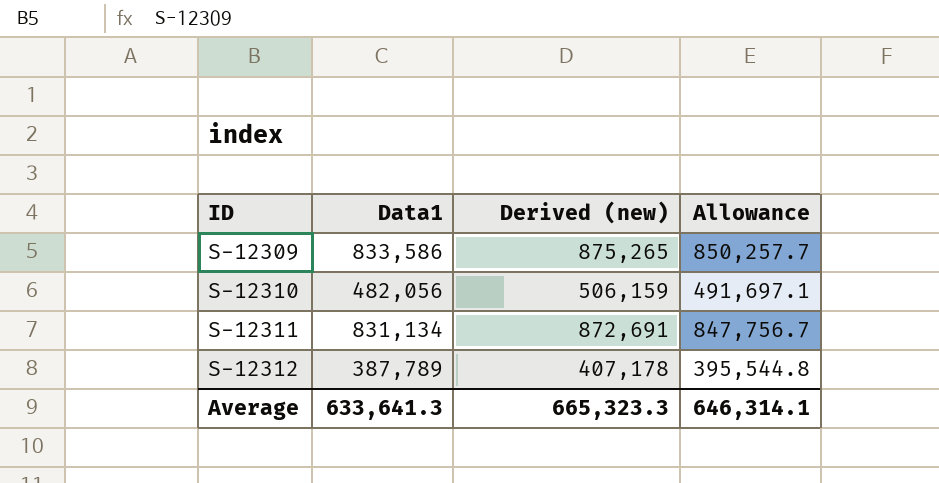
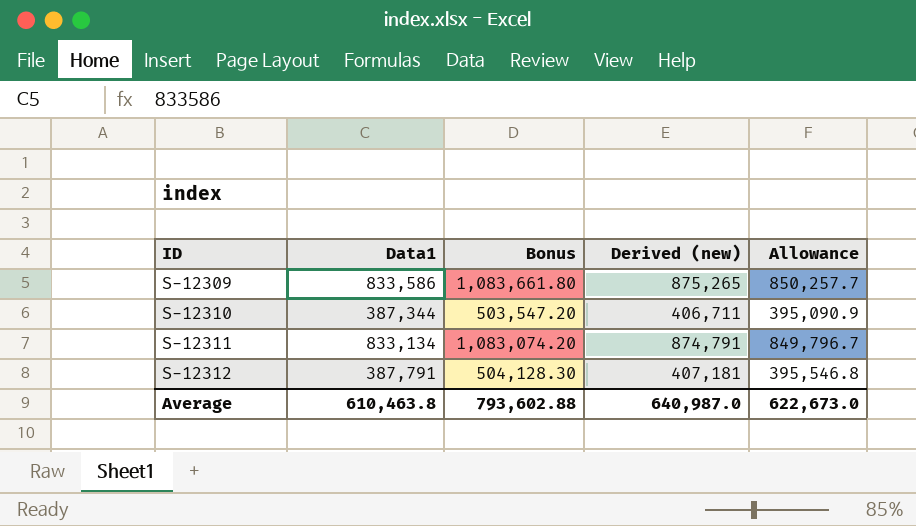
column Bonus | formula: none -> [Data1] * 1.3
S-12310 | Data1: 482,056 -> 387,344
S-12310 | Derived (new): 506,159 -> 406,711
S-12310 | Allowance: 491,697.1 -> 395,090.9
S-12311 | Data1: 831,134 -> 833,134
S-12311 | Derived (new): 872,691 -> 874,791
S-12311 | Allowance: 847,756.7 -> 849,796.7
S-12312 | Data1: 387,789 -> 387,791
S-12312 | Derived (new): 407,178 -> 407,181
S-12312 | Allowance: 395,544.8 -> 395,546.8
Average | Data1: 633,641.3 -> 610,463.8
Average | Derived (new): 665,323.3 -> 640,987.0
Average | Allowance: 646,314.1 -> 622,673.0

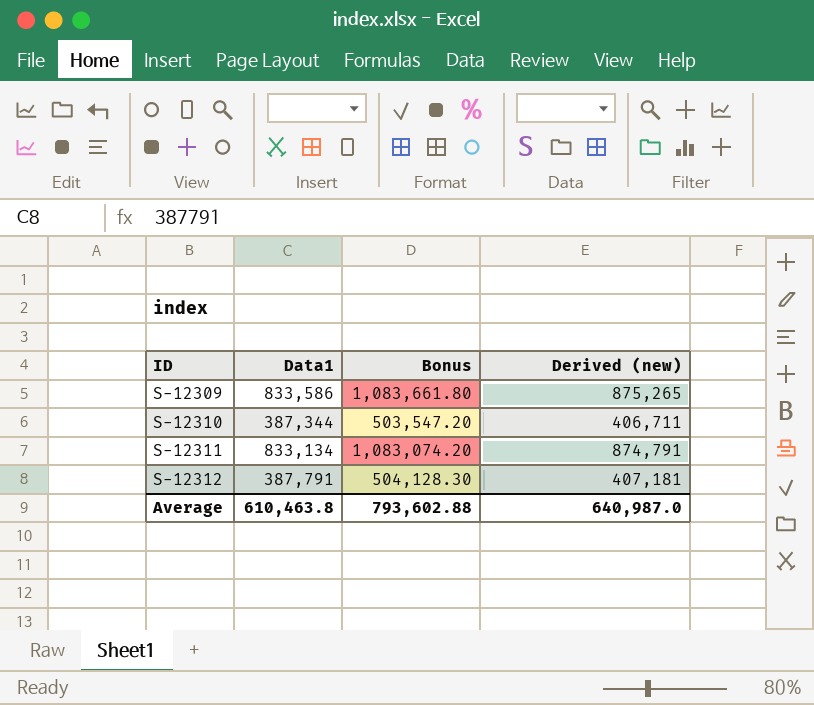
column Allowance | formula: [Data1] * 1.02 -> none

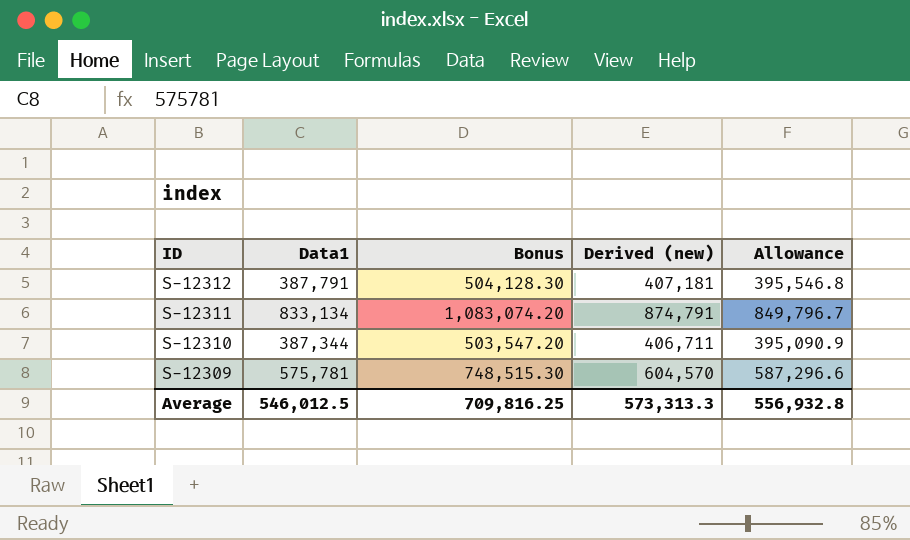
row order: ID ascending -> ID descending
column Allowance | formula: none -> [Data1] * 1.02
S-12309 | Data1: 833,586 -> 575,781
S-12309 | Bonus: 1,083,661.80 -> 748,515.30
S-12309 | Derived (new): 875,265 -> 604,570
Average | Data1: 610,463.8 -> 546,012.5
Average | Bonus: 793,602.88 -> 709,816.25
Average | Derived (new): 640,987.0 -> 573,313.3

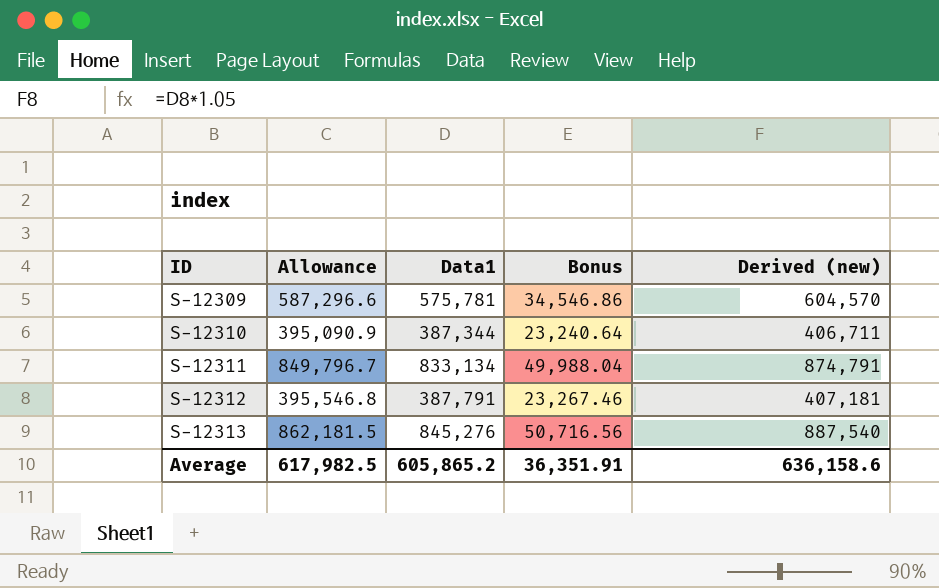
row order: ID descending -> ID ascending
column Allowance | position: 5 -> 2
column Bonus | formula: [Data1] * 1.3 -> [Data1] * 0.06
row S-12313: none -> 862,181.5 | 845,276 | 50,716.56 | 887,540
Average | Allowance: 556,932.8 -> 617,982.5
Average | Data1: 546,012.5 -> 605,865.2
Average | Bonus: 709,816.25 -> 36,351.91
Average | Derived (new): 573,313.3 -> 636,158.6

